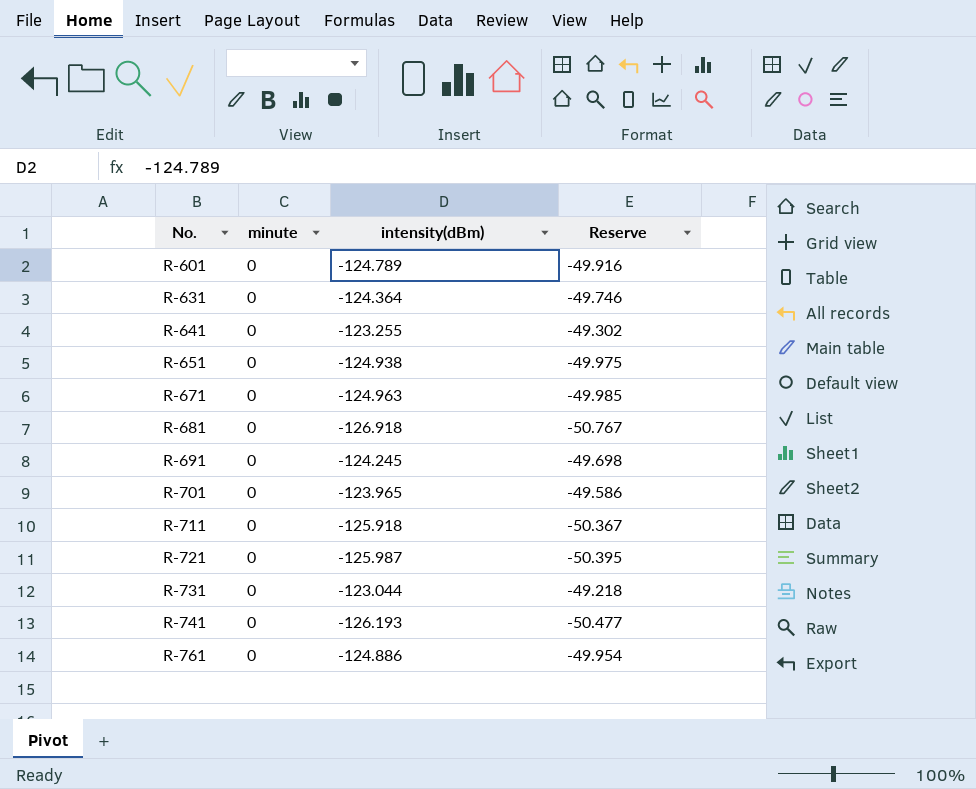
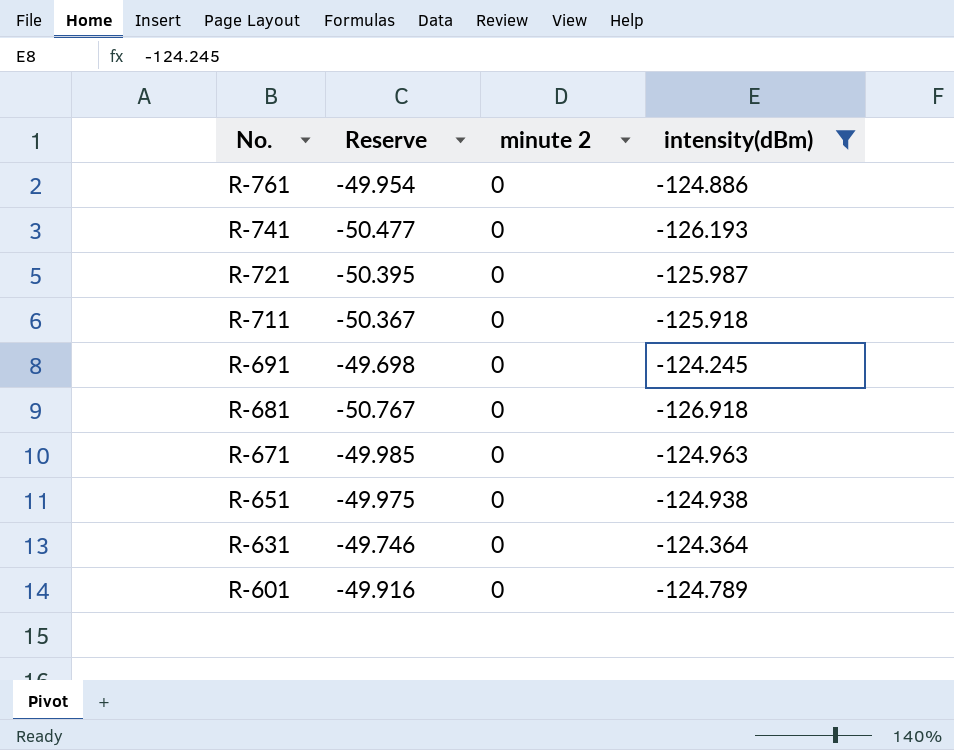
filter: none -> intensity(dBm) <= -124.245
row order: No. ascending -> No. descending
column Reserve | position: 4 -> 2
column name: minute -> minute 2

